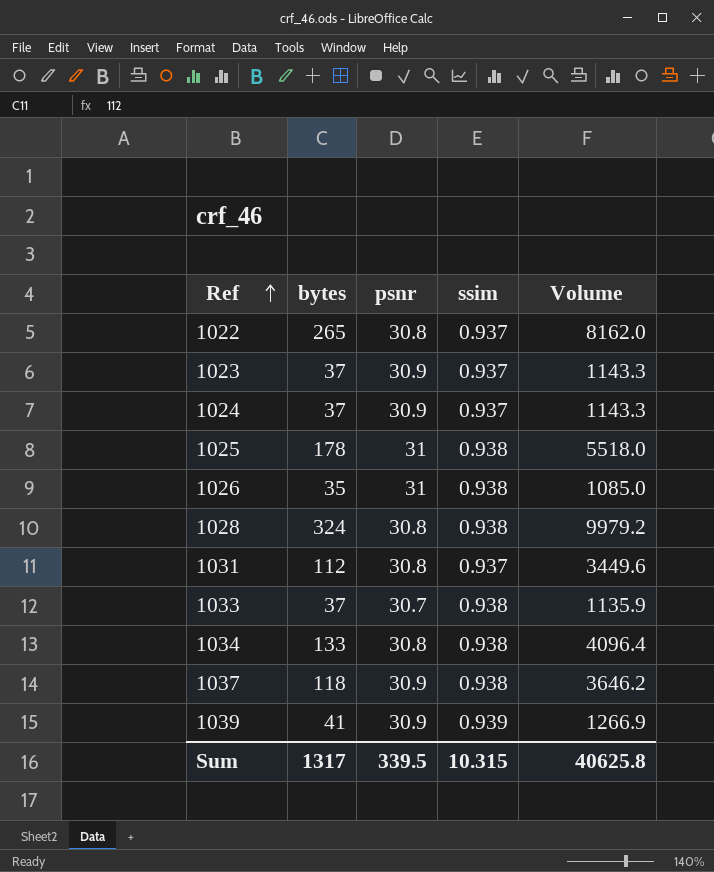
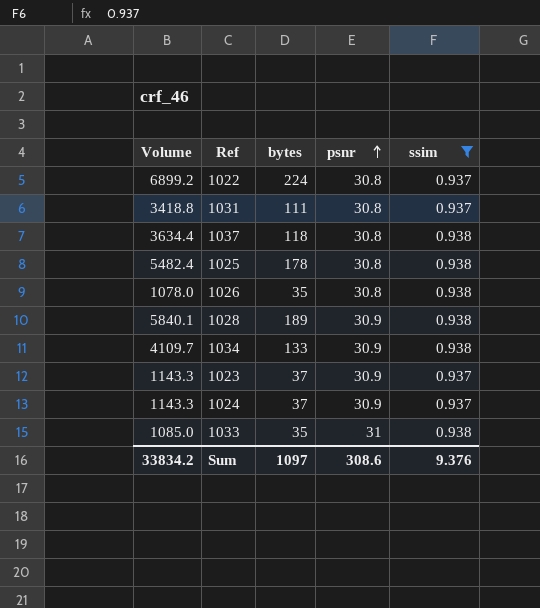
filter: none -> ssim != 0.939
row order: Ref ascending -> psnr ascending
column Volume | position: 5 -> 1
1022 | Volume: 8162.0 -> 6899.2
1022 | bytes: 265 -> 224
1031 | Volume: 3449.6 -> 3418.8
1031 | bytes: 112 -> 111
1037 | Volume: 3646.2 -> 3634.4
1037 | psnr: 30.9 -> 30.8
1025 | Volume: 5518.0 -> 5482.4
1025 | psnr: 31 -> 30.8
1026 | Volume: 1085.0 -> 1078.0
1026 | psnr: 31 -> 30.8
1028 | Volume: 9979.2 -> 5840.1
1028 | bytes: 324 -> 189
1028 | psnr: 30.8 -> 30.9
1034 | Volume: 4096.4 -> 4109.7
1034 | psnr: 30.8 -> 30.9
1033 | Volume: 1135.9 -> 1085.0
1033 | bytes: 37 -> 35
1033 | psnr: 30.7 -> 31
Sum | Volume: 40625.8 -> 33834.2
Sum | bytes: 1317 -> 1097
Sum | psnr: 339.5 -> 308.6
Sum | ssim: 10.315 -> 9.376

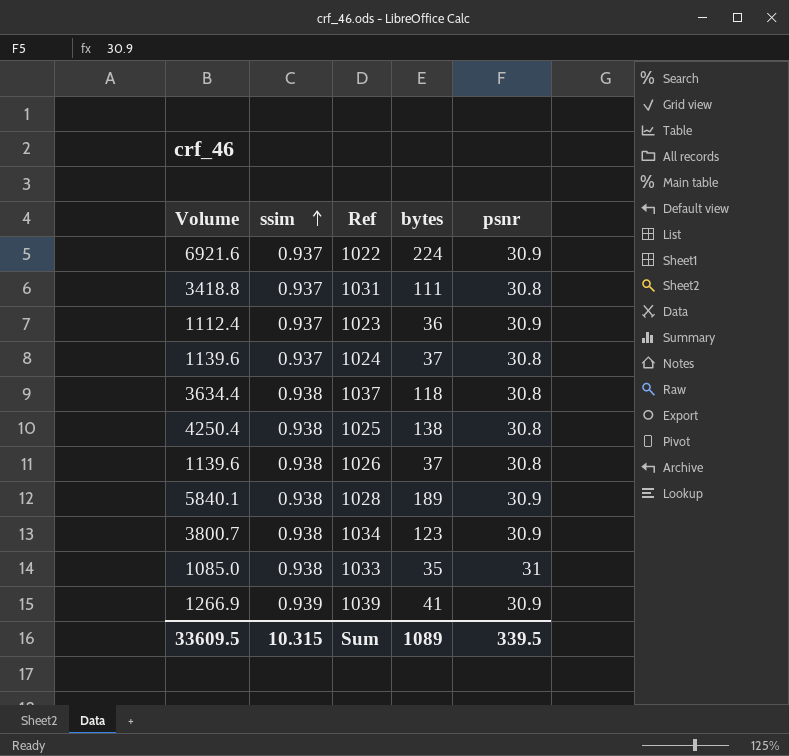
filter: ssim != 0.939 -> none
row order: psnr ascending -> ssim ascending
column ssim | position: 5 -> 2
1022 | Volume: 6899.2 -> 6921.6
1022 | psnr: 30.8 -> 30.9
1023 | Volume: 1143.3 -> 1112.4
1023 | bytes: 37 -> 36
1024 | Volume: 1143.3 -> 1139.6
1024 | psnr: 30.9 -> 30.8
1025 | Volume: 5482.4 -> 4250.4
1025 | bytes: 178 -> 138
1026 | Volume: 1078.0 -> 1139.6
1026 | bytes: 35 -> 37
1034 | Volume: 4109.7 -> 3800.7
1034 | bytes: 133 -> 123
Sum | Volume: 33834.2 -> 33609.5
Sum | ssim: 9.376 -> 10.315
Sum | bytes: 1097 -> 1089
Sum | psnr: 308.6 -> 339.5

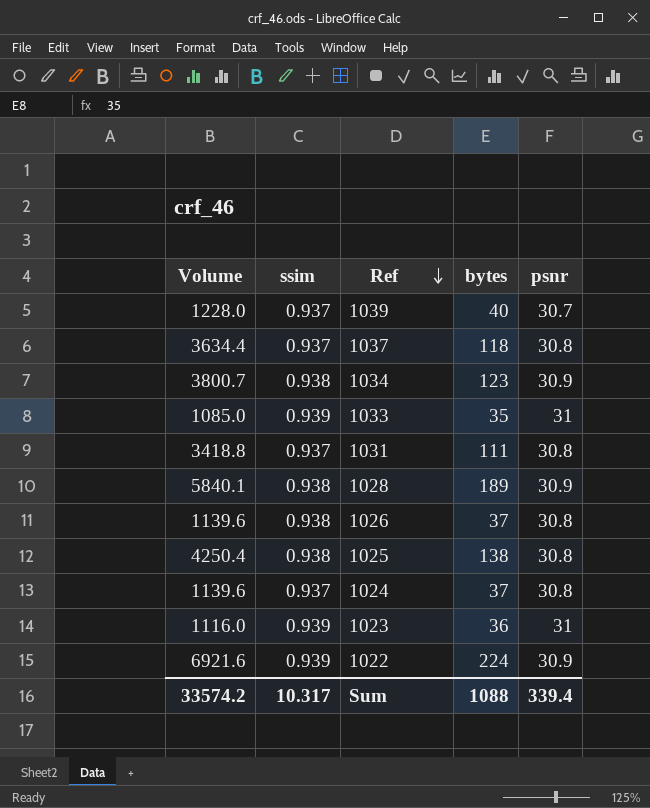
row order: ssim ascending -> Ref descending
1039 | Volume: 1266.9 -> 1228.0
1039 | ssim: 0.939 -> 0.937
1039 | bytes: 41 -> 40
1039 | psnr: 30.9 -> 30.7
1037 | ssim: 0.938 -> 0.937
1033 | ssim: 0.938 -> 0.939
1023 | Volume: 1112.4 -> 1116.0
1023 | ssim: 0.937 -> 0.939
1023 | psnr: 30.9 -> 31
1022 | ssim: 0.937 -> 0.939
Sum | Volume: 33609.5 -> 33574.2
Sum | ssim: 10.315 -> 10.317
Sum | bytes: 1089 -> 1088
Sum | psnr: 339.5 -> 339.4

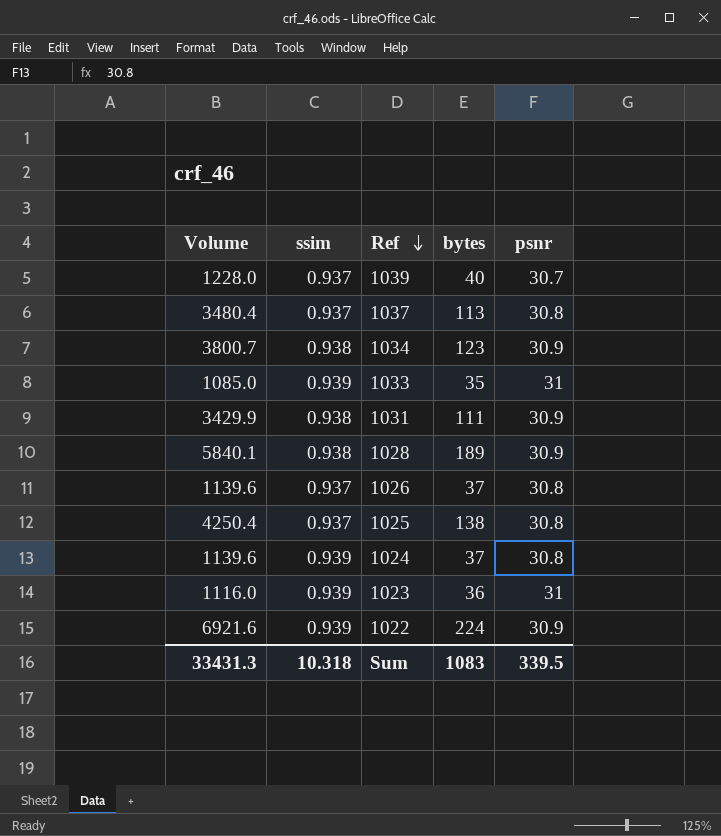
1037 | Volume: 3634.4 -> 3480.4
1037 | bytes: 118 -> 113
1031 | Volume: 3418.8 -> 3429.9
1031 | ssim: 0.937 -> 0.938
1031 | psnr: 30.8 -> 30.9
1026 | ssim: 0.938 -> 0.937
1025 | ssim: 0.938 -> 0.937
1024 | ssim: 0.937 -> 0.939
Sum | Volume: 33574.2 -> 33431.3
Sum | ssim: 10.317 -> 10.318
Sum | bytes: 1088 -> 1083
Sum | psnr: 339.4 -> 339.5

